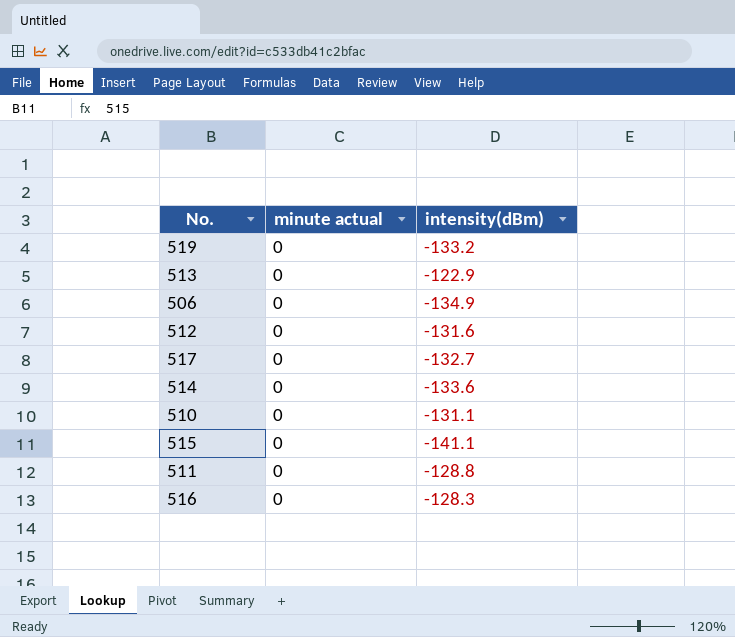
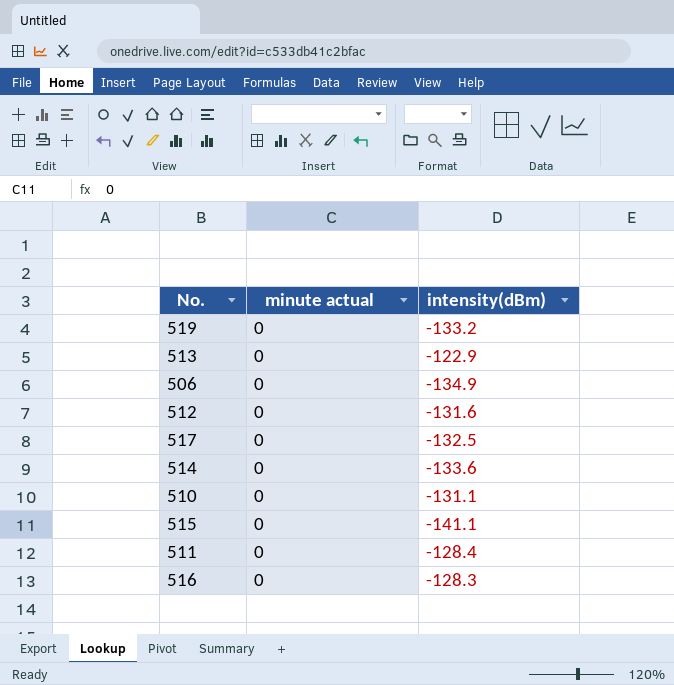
517 | intensity(dBm): -132.7 -> -132.5
511 | intensity(dBm): -128.8 -> -128.4

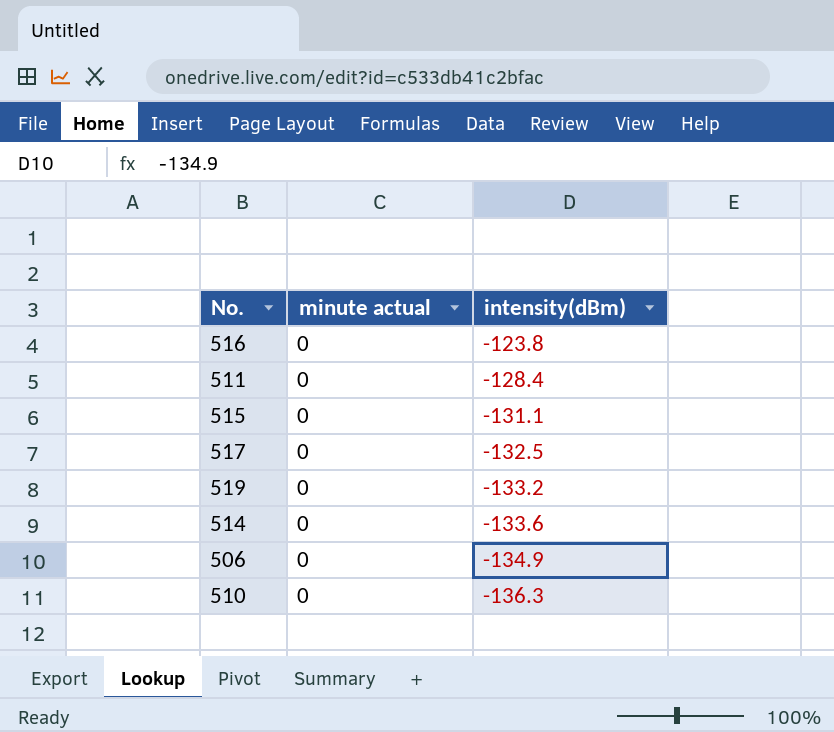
row order: none -> intensity(dBm) descending
row 513: 0 | -122.9 -> none
row 512: 0 | -131.6 -> none
516 | intensity(dBm): -128.3 -> -123.8
515 | intensity(dBm): -141.1 -> -131.1
510 | intensity(dBm): -131.1 -> -136.3

